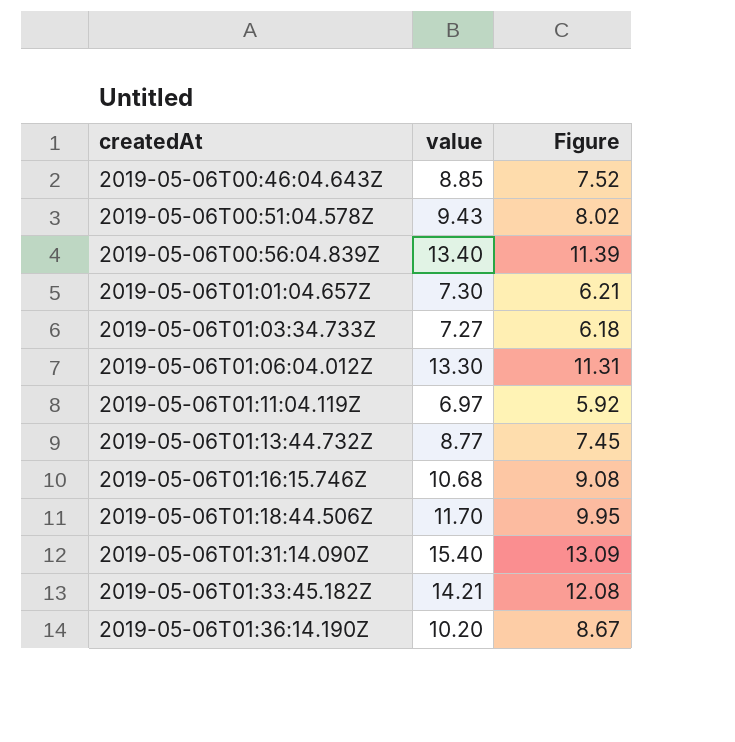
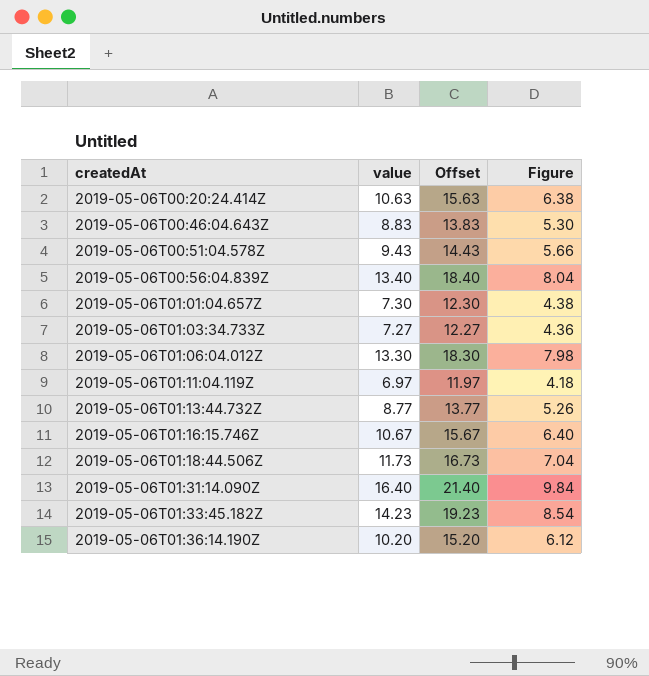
column Offset | formula: none -> [value] + 5
column Figure | formula: [value] * 0.85 -> [value] * 0.6
row 2019-05-06T00:20:24.414Z: none -> 10.63 | 15.63 | 6.38
2019-05-06T00:46:04.643Z | value: 8.85 -> 8.83
2019-05-06T01:16:15.746Z | value: 10.68 -> 10.67
2019-05-06T01:18:44.506Z | value: 11.70 -> 11.73
2019-05-06T01:31:14.090Z | value: 15.40 -> 16.40
2019-05-06T01:33:45.182Z | value: 14.21 -> 14.23

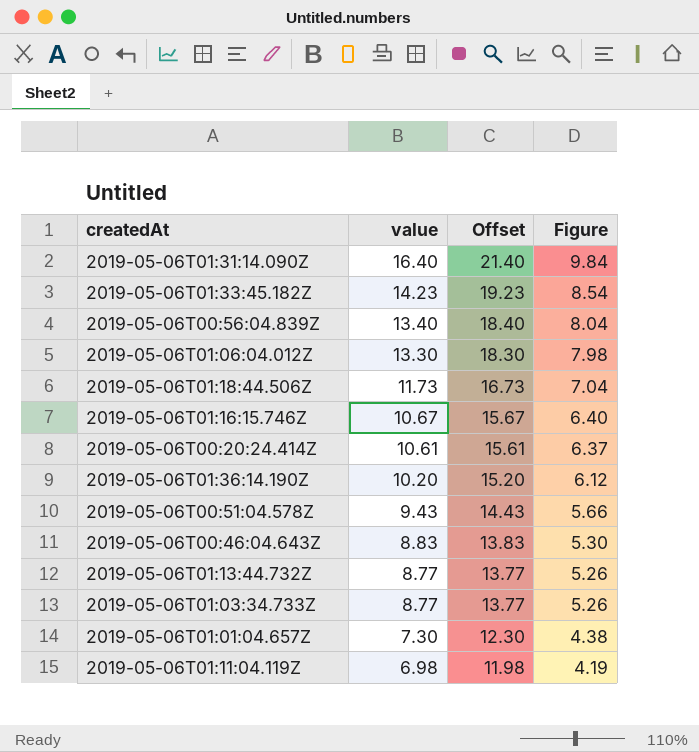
row order: createdAt ascending -> value descending
2019-05-06T00:20:24.414Z | value: 10.63 -> 10.61
2019-05-06T00:20:24.414Z | Offset: 15.63 -> 15.61
2019-05-06T00:20:24.414Z | Figure: 6.38 -> 6.37
2019-05-06T01:03:34.733Z | value: 7.27 -> 8.77
2019-05-06T01:03:34.733Z | Offset: 12.27 -> 13.77
2019-05-06T01:03:34.733Z | Figure: 4.36 -> 5.26
2019-05-06T01:11:04.119Z | value: 6.97 -> 6.98
2019-05-06T01:11:04.119Z | Offset: 11.97 -> 11.98
2019-05-06T01:11:04.119Z | Figure: 4.18 -> 4.19

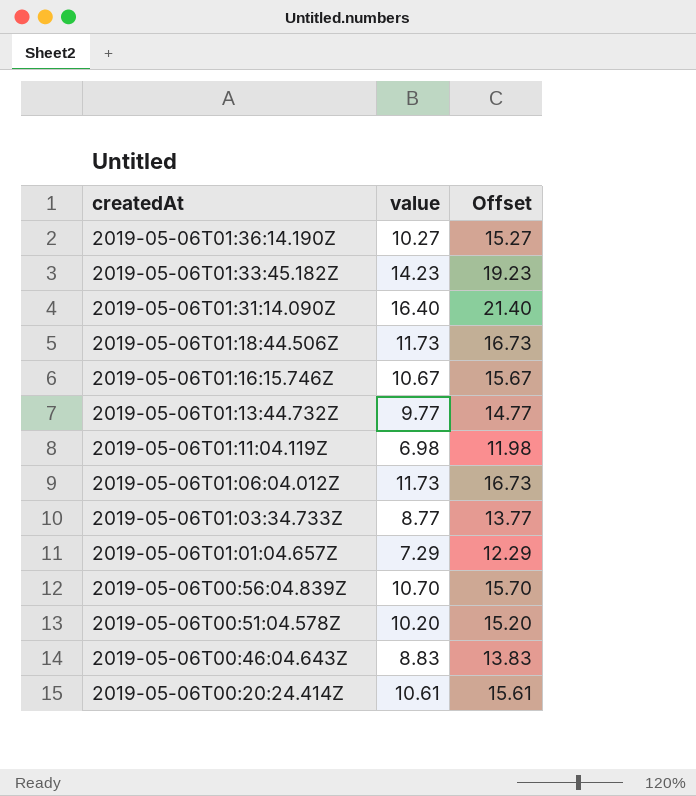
row order: value descending -> createdAt descending
column Figure | formula: [value] * 0.6 -> none
2019-05-06T01:36:14.190Z | value: 10.20 -> 10.27
2019-05-06T01:36:14.190Z | Offset: 15.20 -> 15.27
2019-05-06T01:13:44.732Z | value: 8.77 -> 9.77
2019-05-06T01:13:44.732Z | Offset: 13.77 -> 14.77
2019-05-06T01:06:04.012Z | value: 13.30 -> 11.73
2019-05-06T01:06:04.012Z | Offset: 18.30 -> 16.73
2019-05-06T01:01:04.657Z | value: 7.30 -> 7.29
2019-05-06T01:01:04.657Z | Offset: 12.30 -> 12.29
2019-05-06T00:56:04.839Z | value: 13.40 -> 10.70
2019-05-06T00:56:04.839Z | Offset: 18.40 -> 15.70
2019-05-06T00:51:04.578Z | value: 9.43 -> 10.20
2019-05-06T00:51:04.578Z | Offset: 14.43 -> 15.20

